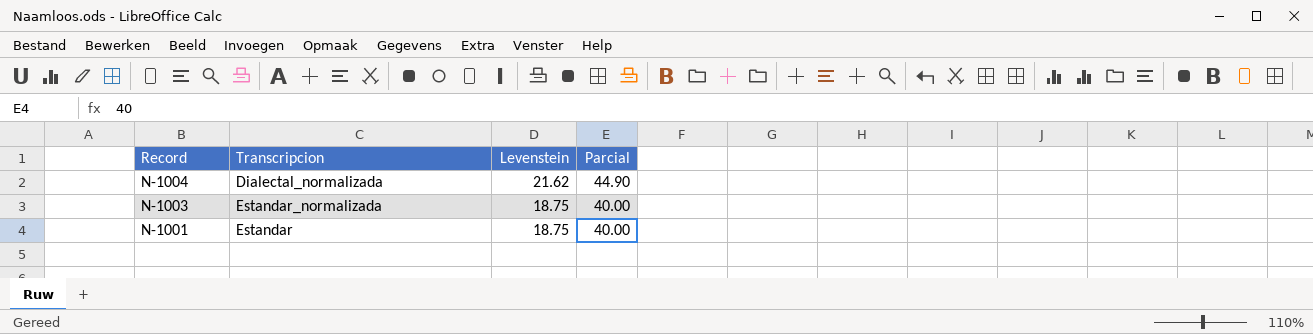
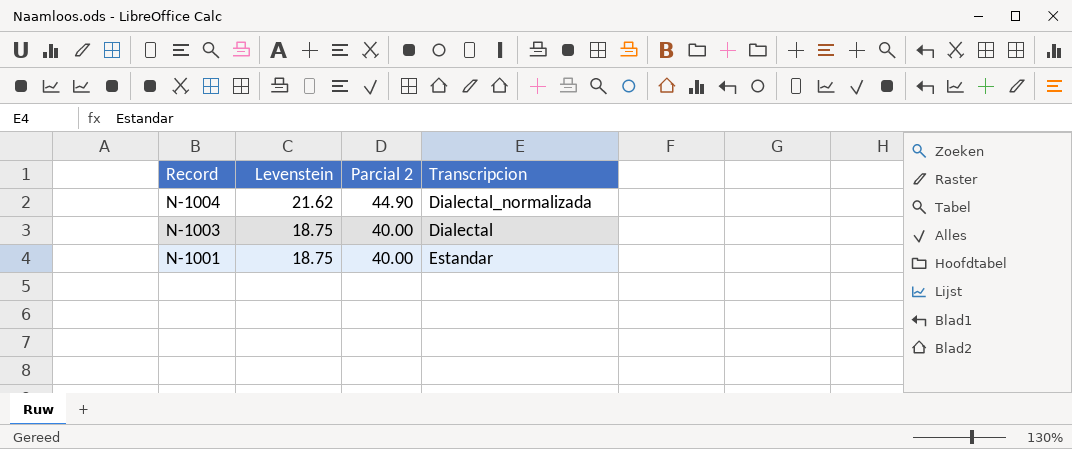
column name: Parcial -> Parcial 2
column Transcripcion | position: 2 -> 4
N-1003 | Transcripcion: Estandar_normalizada -> Dialectal

